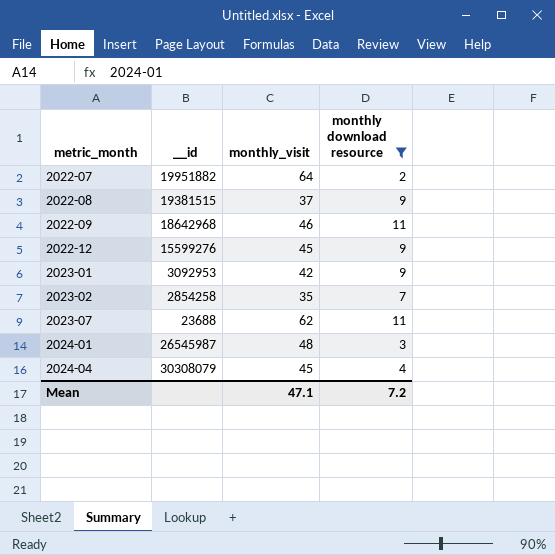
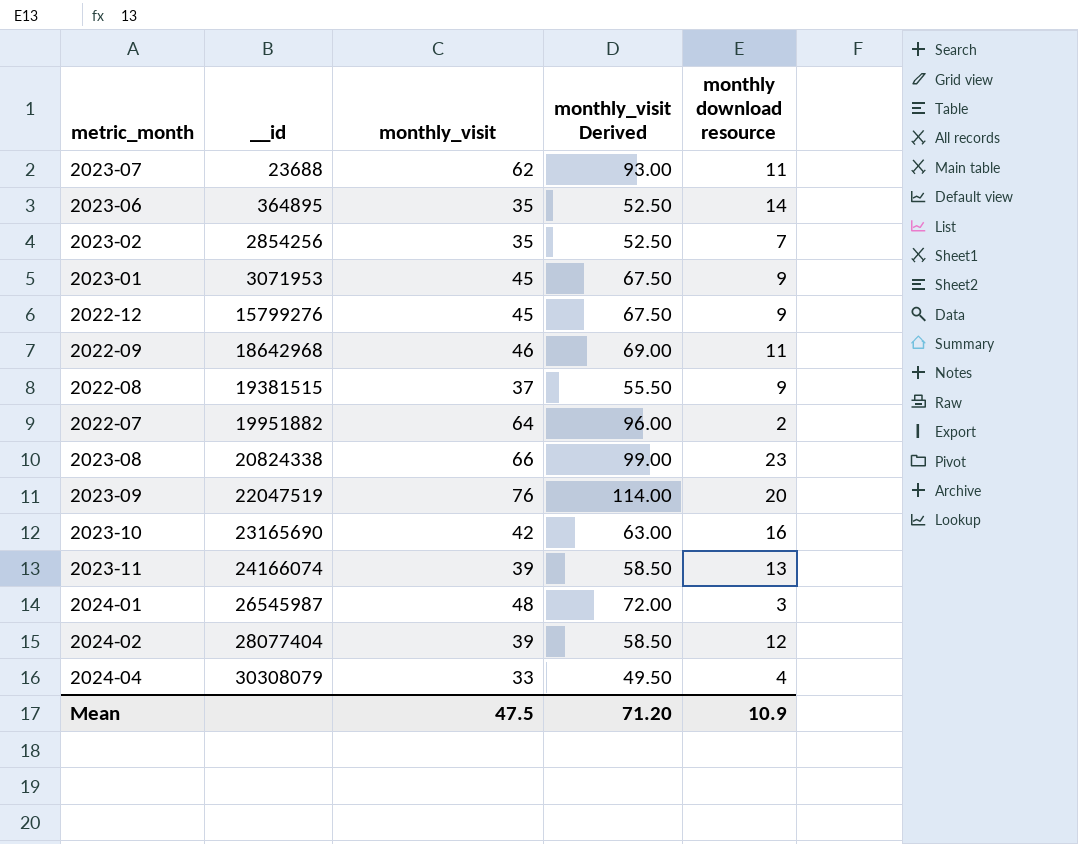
filter: monthly download resource <= 11 -> none
row order: metric_month ascending -> __id ascending
column monthly_visit Derived | formula: none -> [monthly_visit] * 1.5
2023-02 | __id: 2854258 -> 2854256
2023-01 | __id: 3092953 -> 3071953
2023-01 | monthly_visit: 42 -> 45
2022-12 | __id: 15599276 -> 15799276
2024-04 | monthly_visit: 45 -> 33
Mean | monthly_visit: 47.1 -> 47.5
Mean | monthly download resource: 7.2 -> 10.9

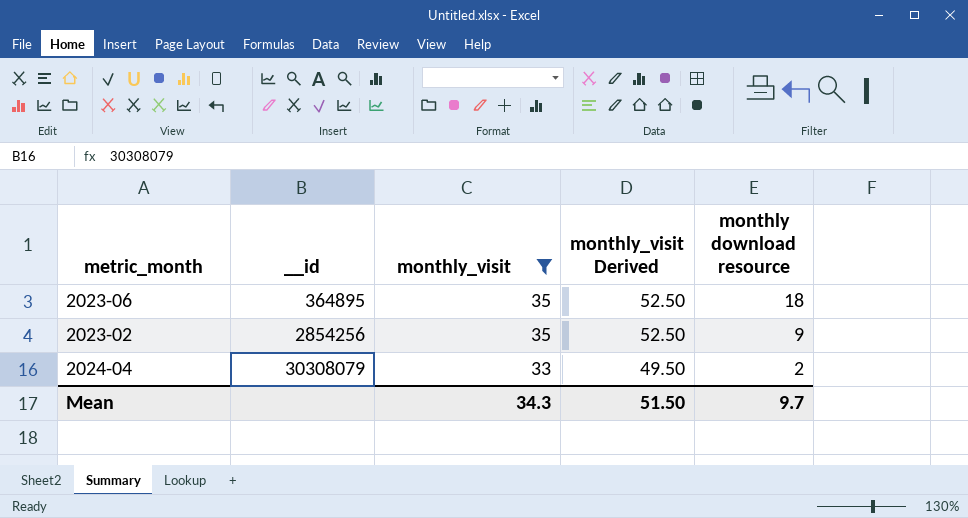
filter: none -> monthly_visit <= 35
2023-06 | monthly download resource: 14 -> 18
2023-02 | monthly download resource: 7 -> 9
2024-04 | monthly download resource: 4 -> 2
Mean | monthly_visit: 47.5 -> 34.3
Mean | monthly_visit Derived: 71.20 -> 51.50
Mean | monthly download resource: 10.9 -> 9.7

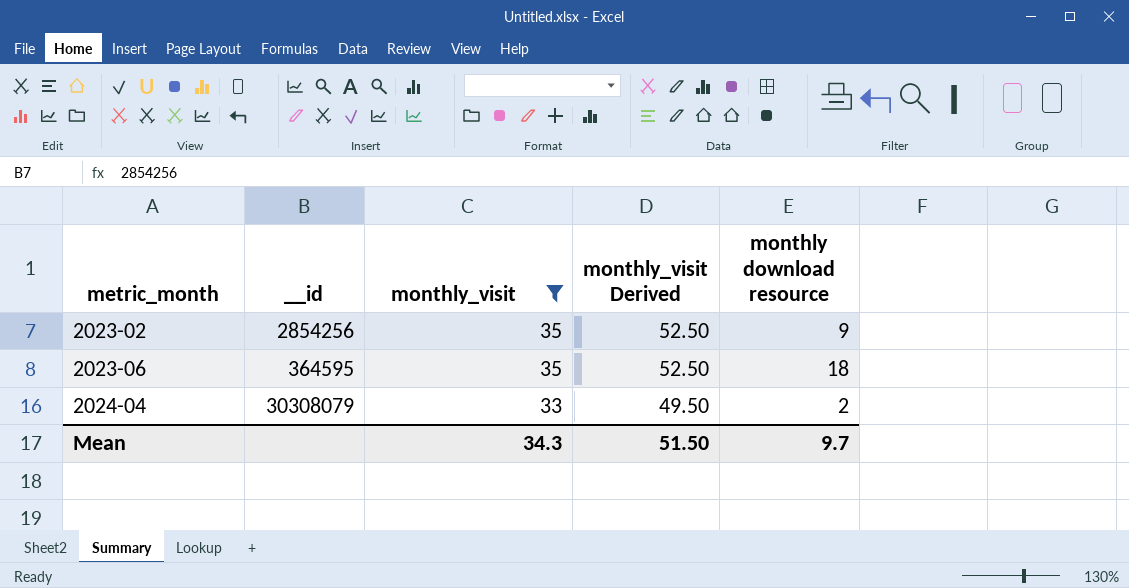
row order: __id ascending -> metric_month ascending
2023-06 | __id: 364895 -> 364595

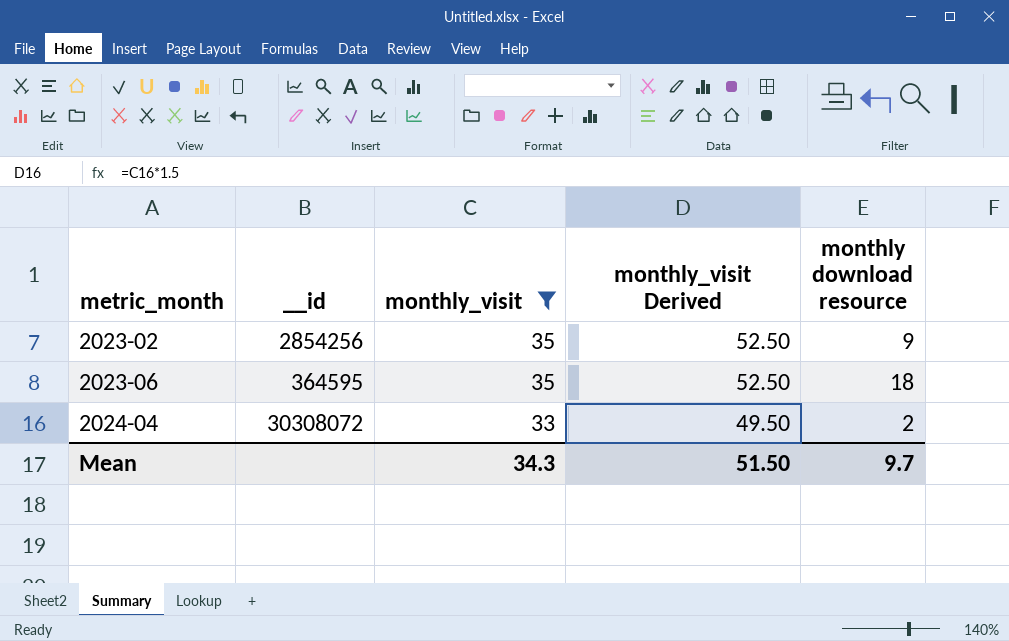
2024-04 | __id: 30308079 -> 30308072

